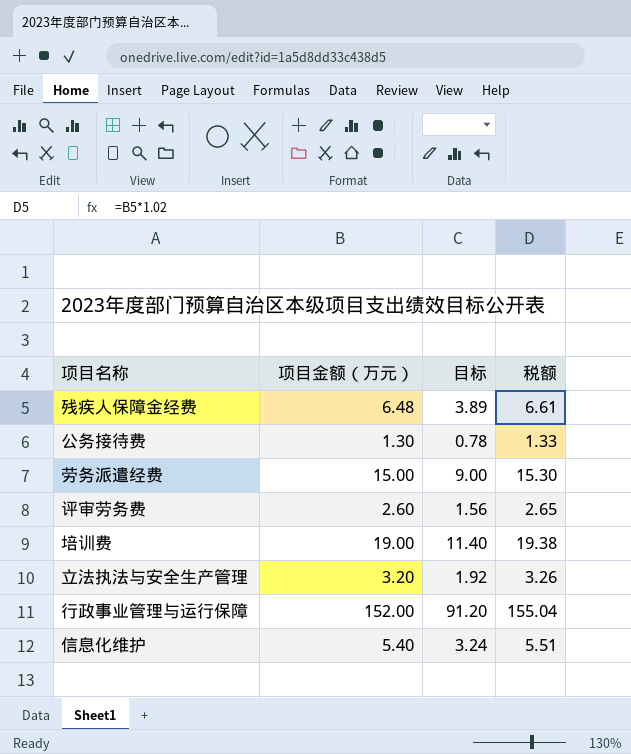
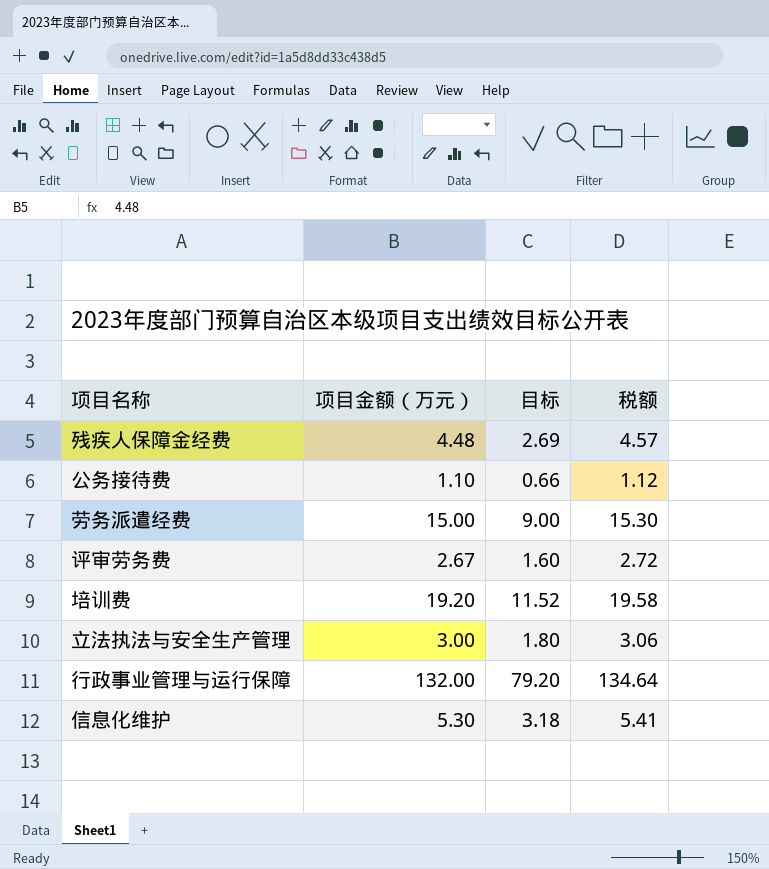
残疾人保障金经费 | 项目金额（万元）: 6.48 -> 4.48
残疾人保障金经费 | 目标: 3.89 -> 2.69
残疾人保障金经费 | 税额: 6.61 -> 4.57
公务接待费 | 项目金额（万元）: 1.30 -> 1.10
公务接待费 | 目标: 0.78 -> 0.66
公务接待费 | 税额: 1.33 -> 1.12
评审劳务费 | 项目金额（万元）: 2.60 -> 2.67
评审劳务费 | 目标: 1.56 -> 1.60
评审劳务费 | 税额: 2.65 -> 2.72
培训费 | 项目金额（万元）: 19.00 -> 19.20
培训费 | 目标: 11.40 -> 11.52
培训费 | 税额: 19.38 -> 19.58
立法执法与安全生产管理 | 项目金额（万元）: 3.20 -> 3.00
立法执法与安全生产管理 | 目标: 1.92 -> 1.80
立法执法与安全生产管理 | 税额: 3.26 -> 3.06
行政事业管理与运行保障 | 项目金额（万元）: 152.00 -> 132.00
行政事业管理与运行保障 | 目标: 91.20 -> 79.20
行政事业管理与运行保障 | 税额: 155.04 -> 134.64
信息化维护 | 项目金额（万元）: 5.40 -> 5.30
信息化维护 | 目标: 3.24 -> 3.18
信息化维护 | 税额: 5.51 -> 5.41

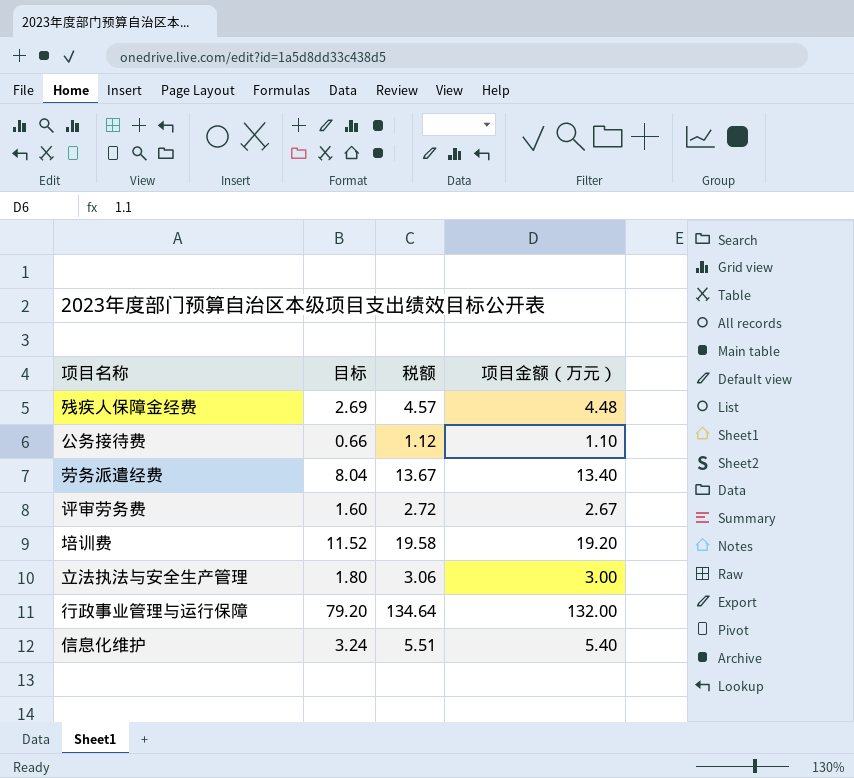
column 项目金额（万元） | position: 2 -> 4
劳务派遣经费 | 目标: 9.00 -> 8.04
劳务派遣经费 | 税额: 15.30 -> 13.67
劳务派遣经费 | 项目金额（万元）: 15.00 -> 13.40
信息化维护 | 目标: 3.18 -> 3.24
信息化维护 | 税额: 5.41 -> 5.51
信息化维护 | 项目金额（万元）: 5.30 -> 5.40

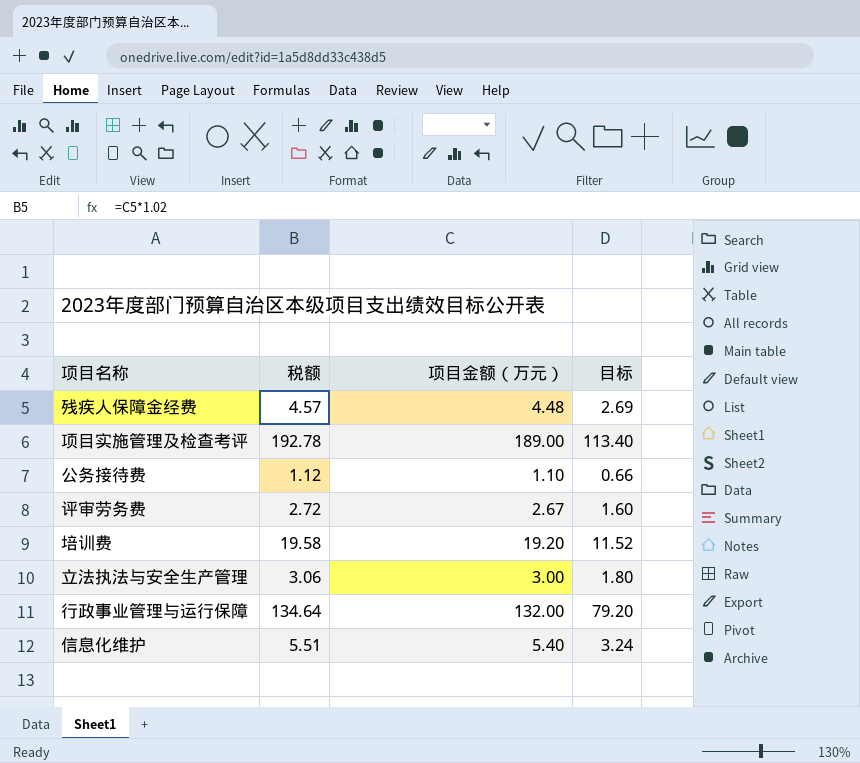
column 目标 | position: 2 -> 4
row 劳务派遣经费: 8.04 | 13.67 | 13.40 -> none
row 项目实施管理及检查考评: none -> 192.78 | 189.00 | 113.40

